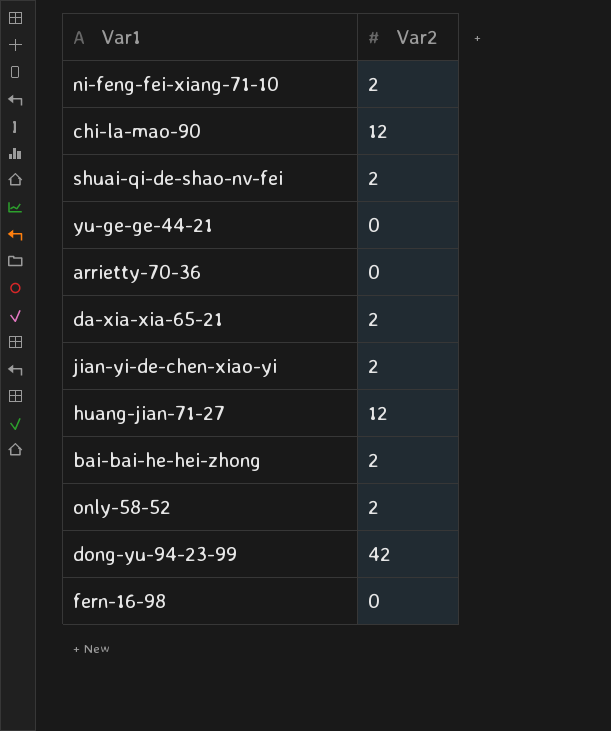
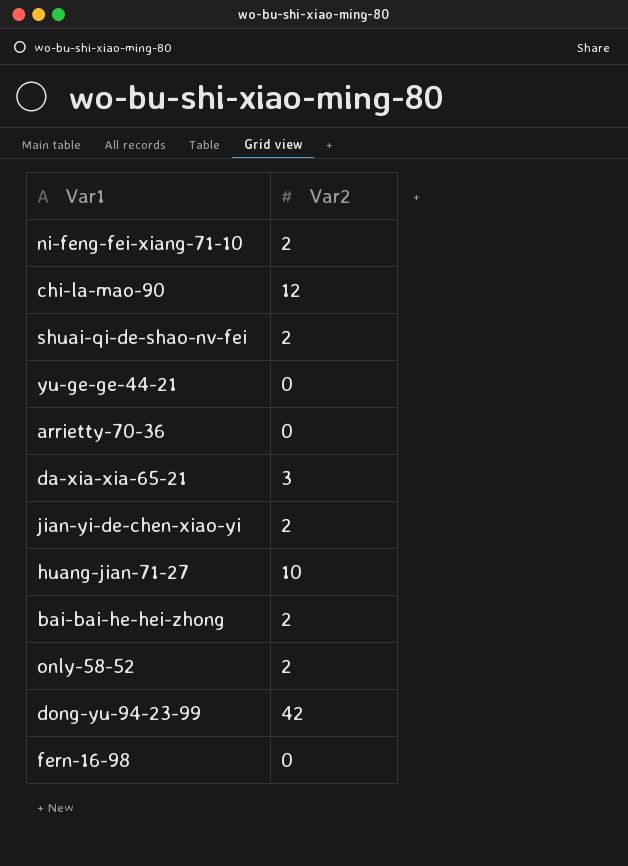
da-xia-xia-65-21 | Var2: 2 -> 3
huang-jian-71-27 | Var2: 12 -> 10

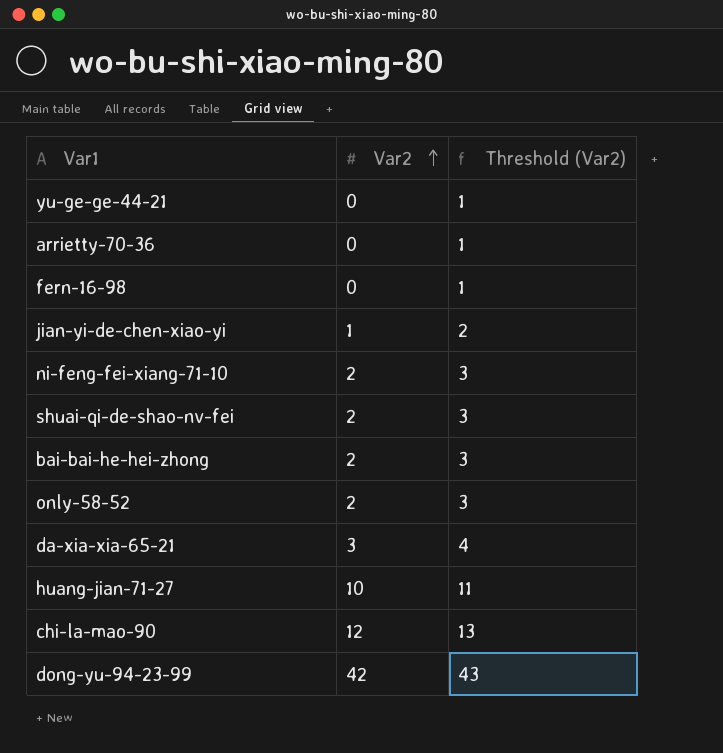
row order: none -> Var2 ascending
column Threshold (Var2) | formula: none -> [Var2] + 1
jian-yi-de-chen-xiao-yi | Var2: 2 -> 1

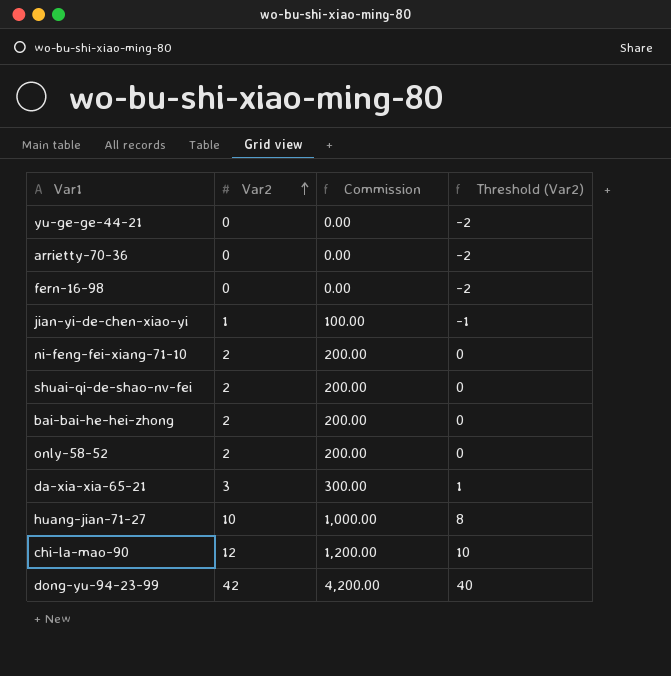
column Commission | formula: none -> [Var2] * 100
column Threshold (Var2) | formula: [Var2] + 1 -> [Var2] - 2

